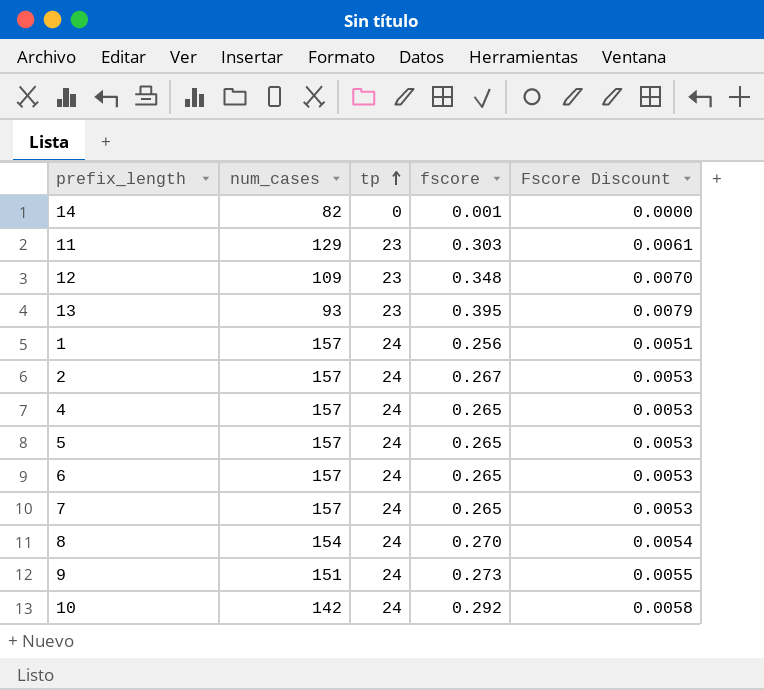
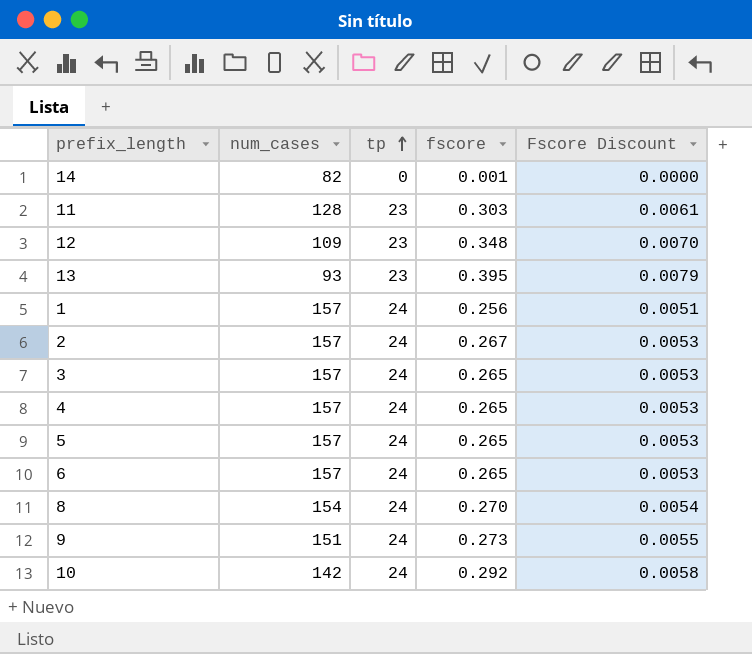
row 7: 157 | 24 | 0.265 | 0.0053 -> none
11 | num_cases: 129 -> 128
row 3: none -> 157 | 24 | 0.265 | 0.0053

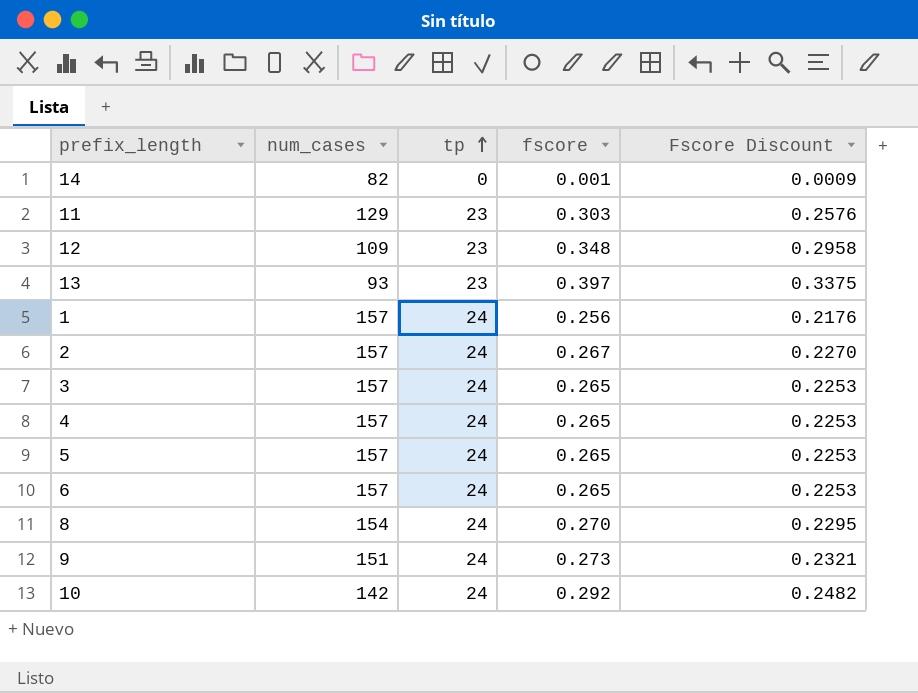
column Fscore Discount | formula: [fscore] * 0.02 -> [fscore] * 0.85
11 | num_cases: 128 -> 129
13 | fscore: 0.395 -> 0.397

